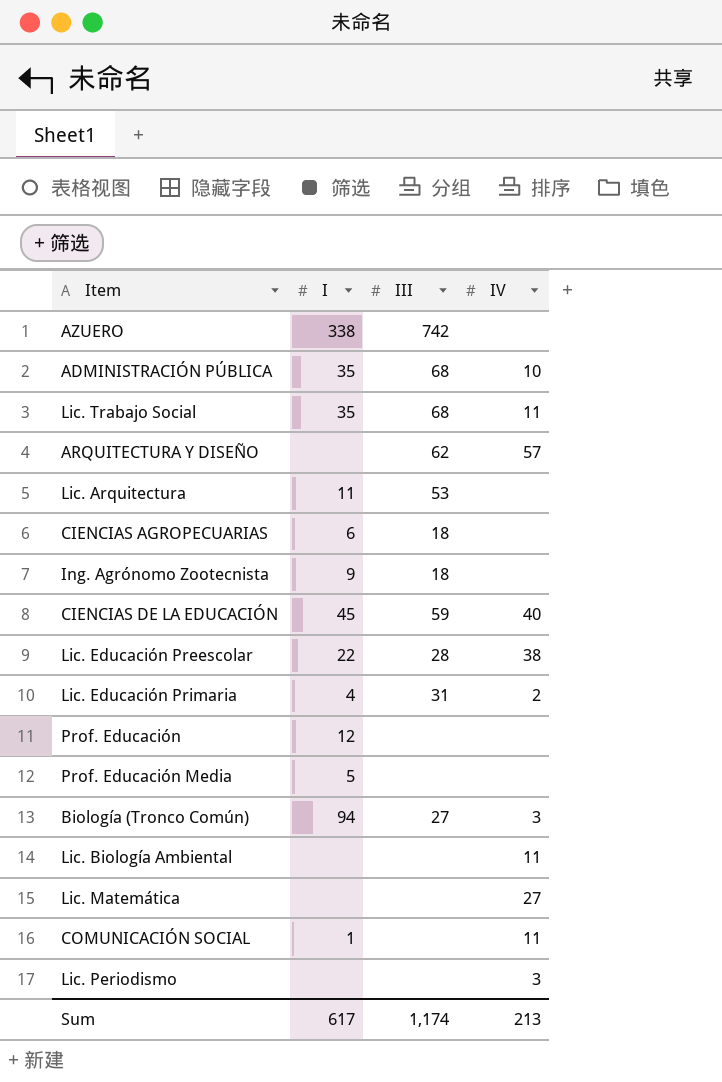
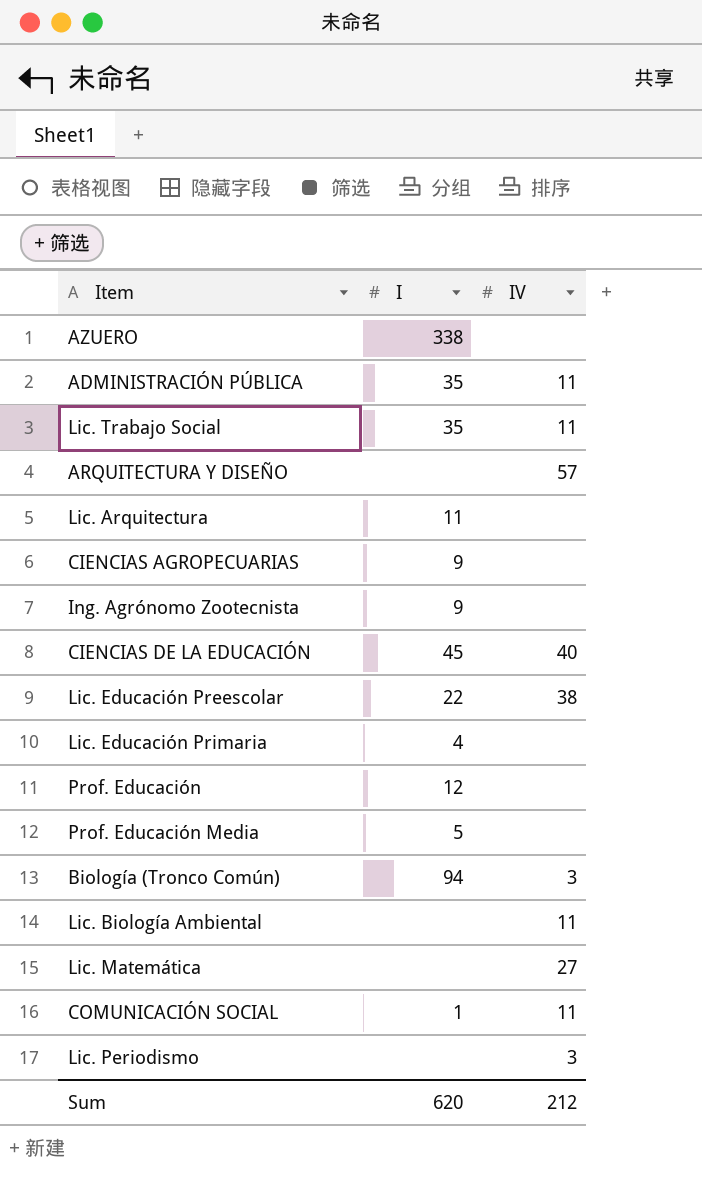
column III | position: 3 -> none
ADMINISTRACIÓN PÚBLICA | IV: 10 -> 11
CIENCIAS AGROPECUARIAS | I: 6 -> 9
Lic. Educación Primaria | IV: 2 -> none
Sum | I: 617 -> 620
Sum | IV: 213 -> 212

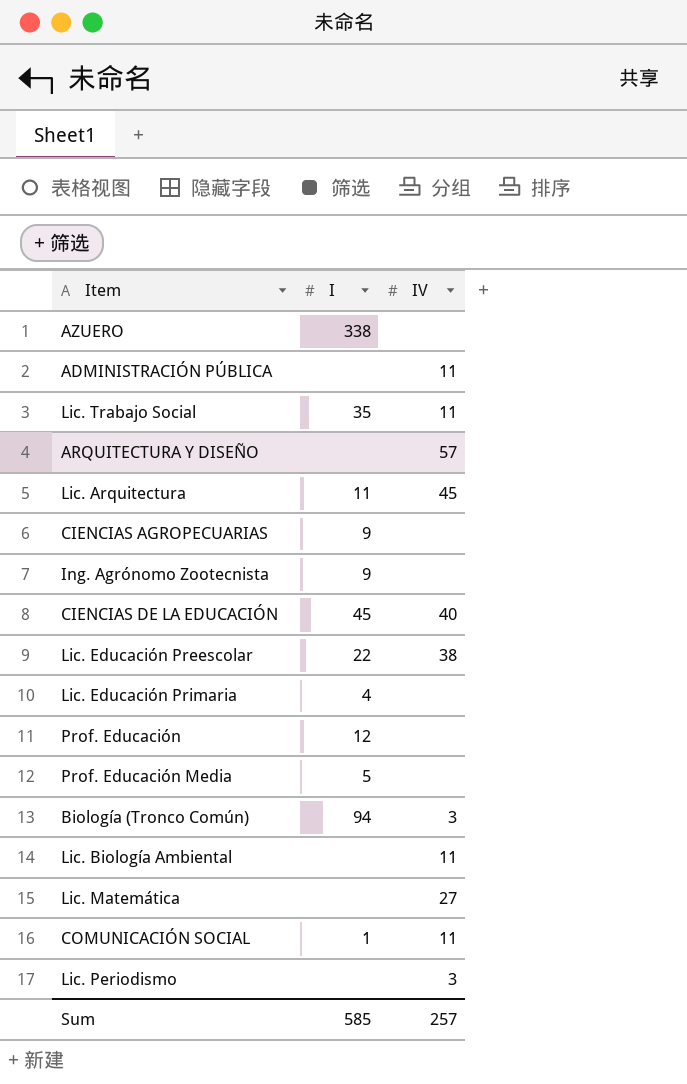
ADMINISTRACIÓN PÚBLICA | I: 35 -> none
Lic. Arquitectura | IV: none -> 45
Sum | I: 620 -> 585
Sum | IV: 212 -> 257

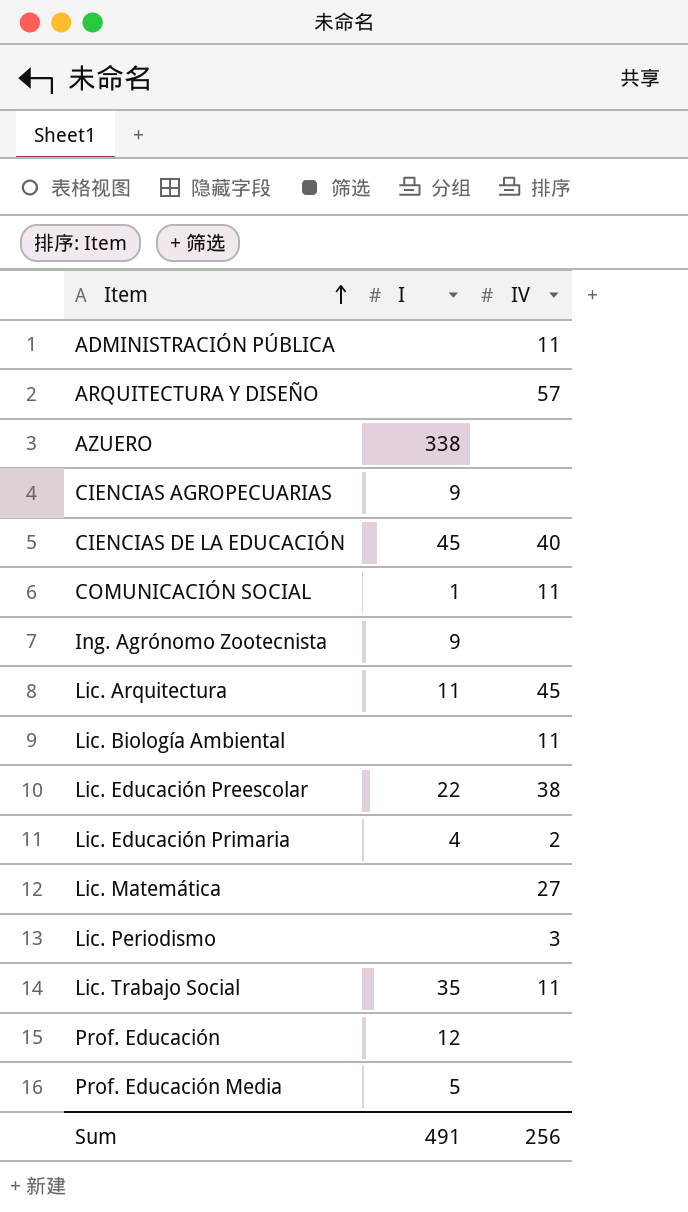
row order: none -> Item ascending
row Biología (Tronco Común): 94 | 3 -> none
Lic. Educación Primaria | IV: none -> 2
Sum | I: 585 -> 491
Sum | IV: 257 -> 256

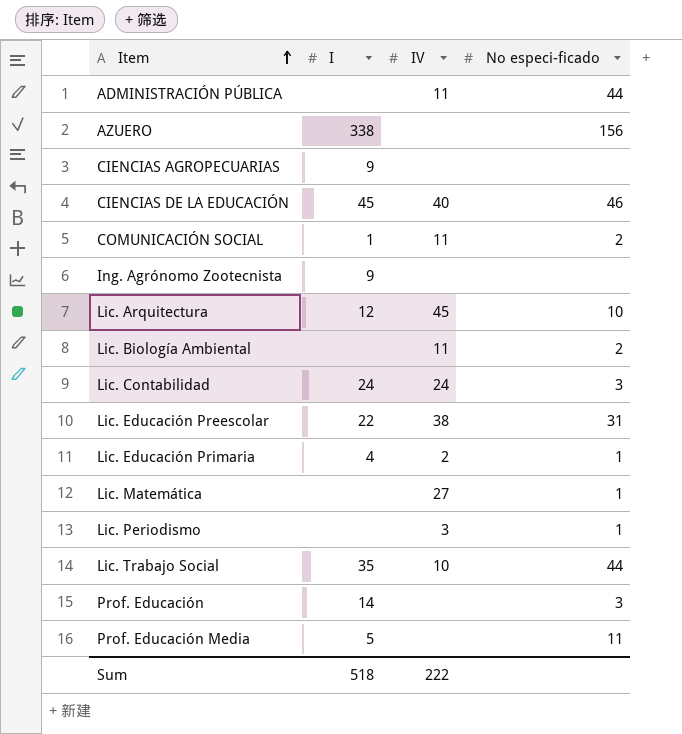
column No especi-ficado | position: none -> 4
row ARQUITECTURA Y DISEÑO: none | 57 -> none
Lic. Arquitectura | I: 11 -> 12
row Lic. Contabilidad: none -> 24 | 24 | 3
Lic. Trabajo Social | IV: 11 -> 10
Prof. Educación | I: 12 -> 14
Sum | I: 491 -> 518
Sum | IV: 256 -> 222

